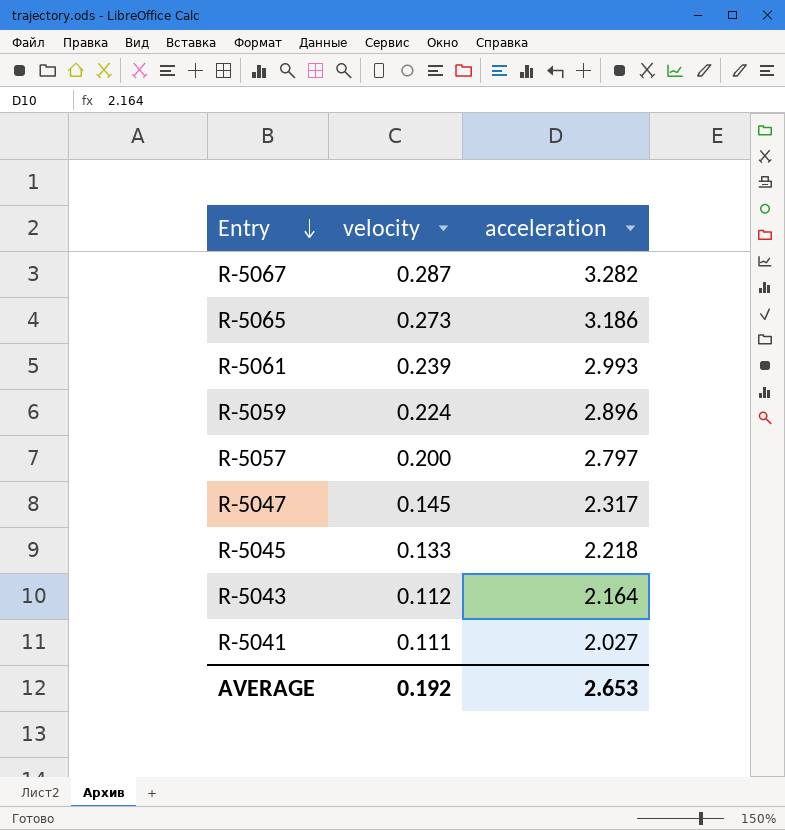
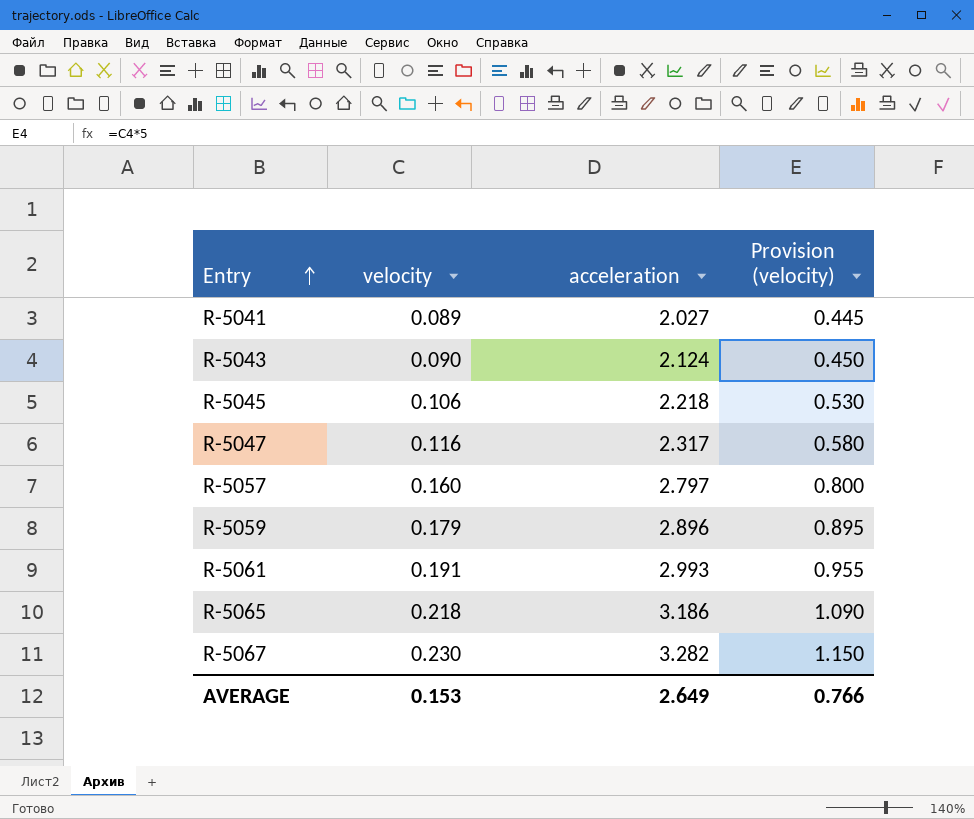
row order: Entry descending -> Entry ascending
column Provision (velocity) | formula: none -> [velocity] * 5
R-5041 | velocity: 0.111 -> 0.089
R-5043 | velocity: 0.112 -> 0.090
R-5043 | acceleration: 2.164 -> 2.124
R-5045 | velocity: 0.133 -> 0.106
R-5047 | velocity: 0.145 -> 0.116
R-5057 | velocity: 0.200 -> 0.160
R-5059 | velocity: 0.224 -> 0.179
R-5061 | velocity: 0.239 -> 0.191
R-5065 | velocity: 0.273 -> 0.218
R-5067 | velocity: 0.287 -> 0.230
AVERAGE | velocity: 0.192 -> 0.153
AVERAGE | acceleration: 2.653 -> 2.649

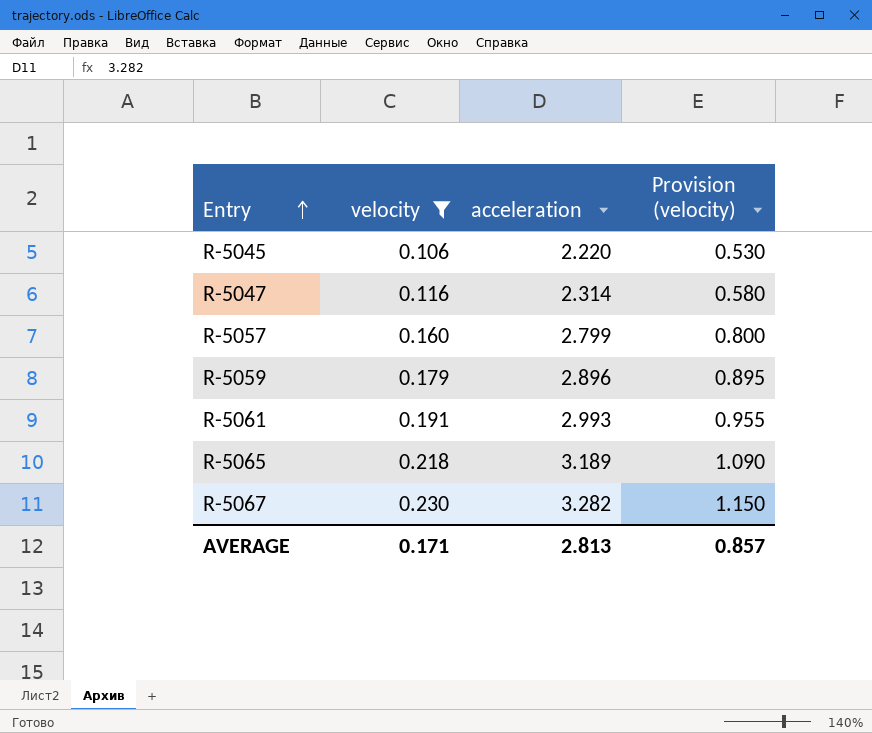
filter: none -> velocity >= 0.106
R-5045 | acceleration: 2.218 -> 2.220
R-5047 | acceleration: 2.317 -> 2.314
R-5057 | acceleration: 2.797 -> 2.799
R-5065 | acceleration: 3.186 -> 3.189
AVERAGE | velocity: 0.153 -> 0.171
AVERAGE | acceleration: 2.649 -> 2.813
AVERAGE | Provision (velocity): 0.766 -> 0.857

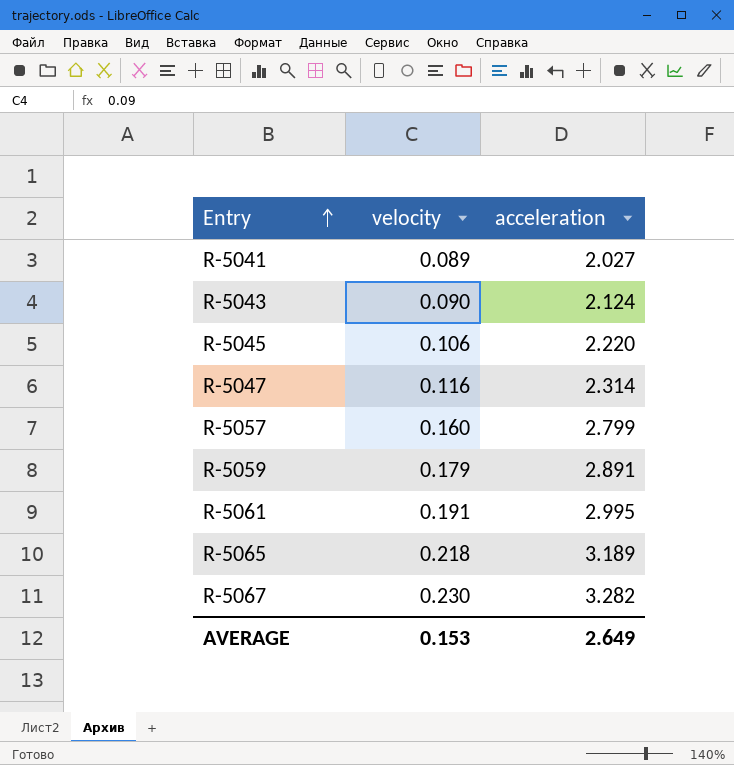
filter: velocity >= 0.106 -> none
column Provision (velocity) | formula: [velocity] * 5 -> none
R-5059 | acceleration: 2.896 -> 2.891
R-5061 | acceleration: 2.993 -> 2.995
AVERAGE | velocity: 0.171 -> 0.153
AVERAGE | acceleration: 2.813 -> 2.649

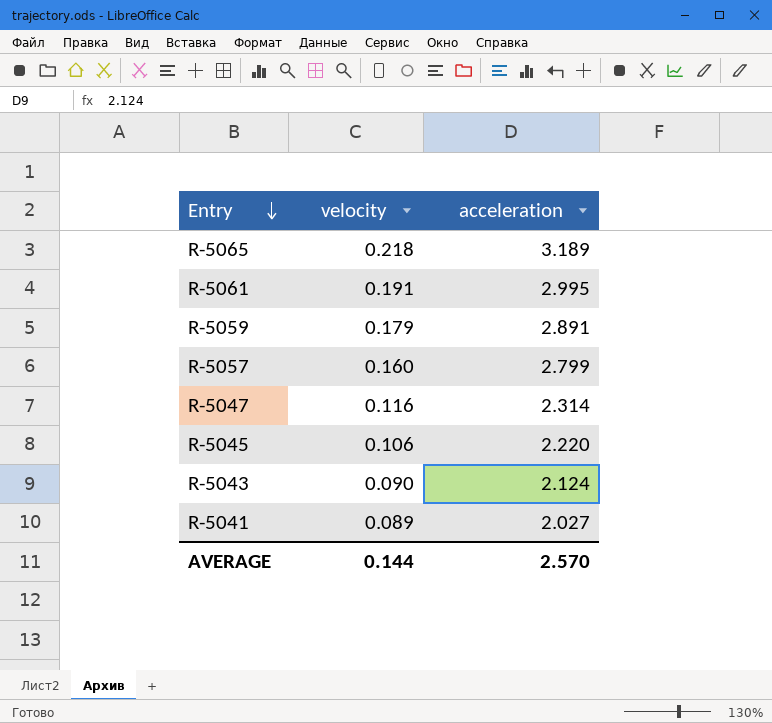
row order: Entry ascending -> Entry descending
row R-5067: 0.230 | 3.282 -> none
AVERAGE | velocity: 0.153 -> 0.144
AVERAGE | acceleration: 2.649 -> 2.570

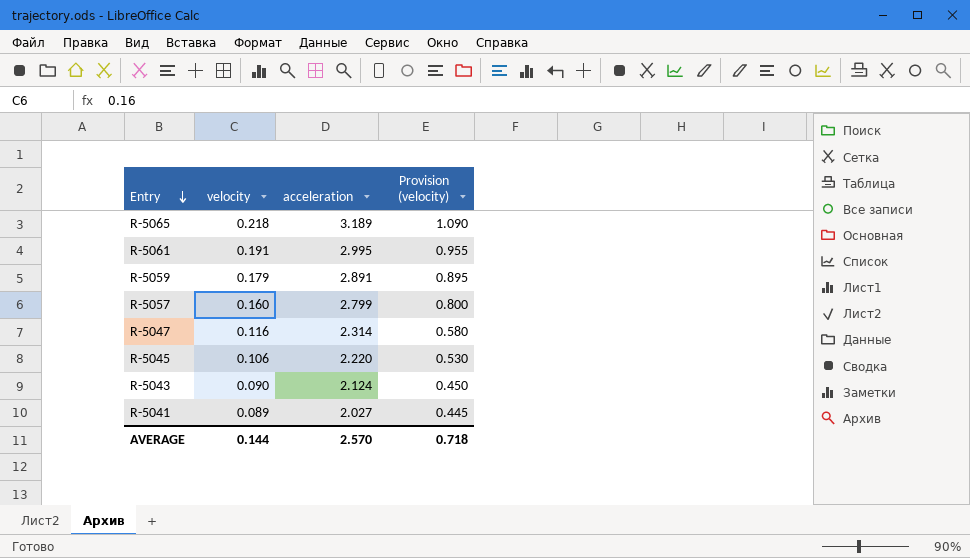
column Provision (velocity) | formula: none -> [velocity] * 5

